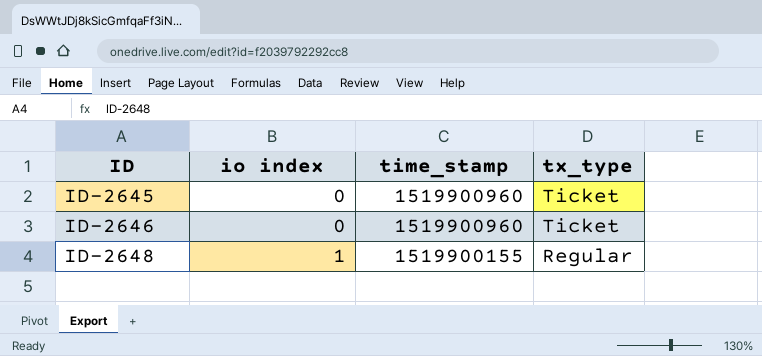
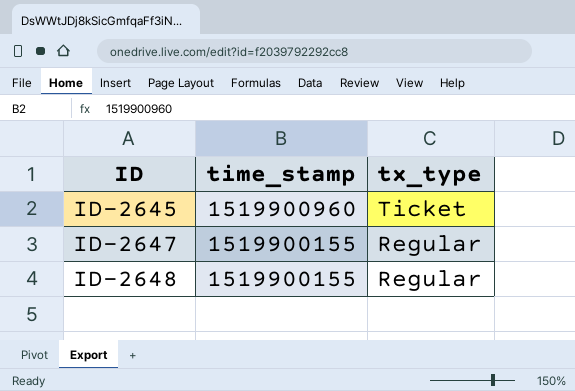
column io index | position: 2 -> none
row ID-2646: 0 | 1519900960 | Ticket -> none
row ID-2647: none -> 1519900155 | Regular

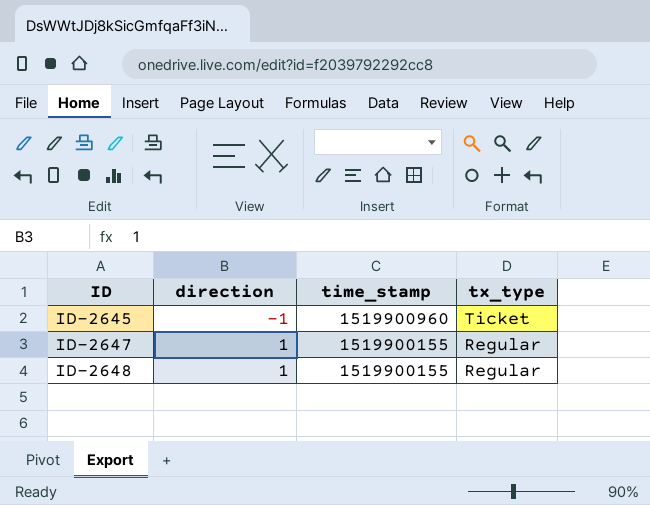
column direction | position: none -> 2

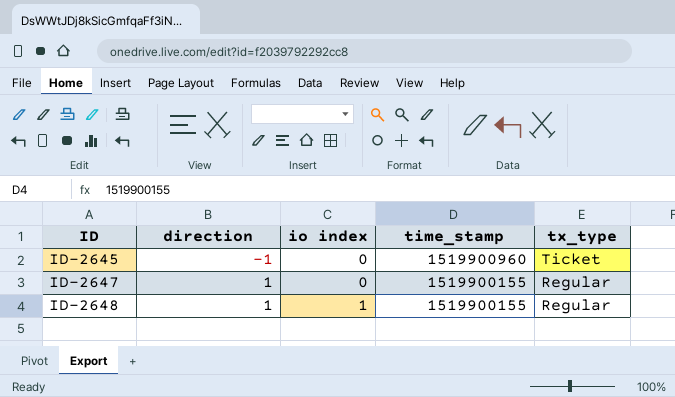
column io index | position: none -> 3

